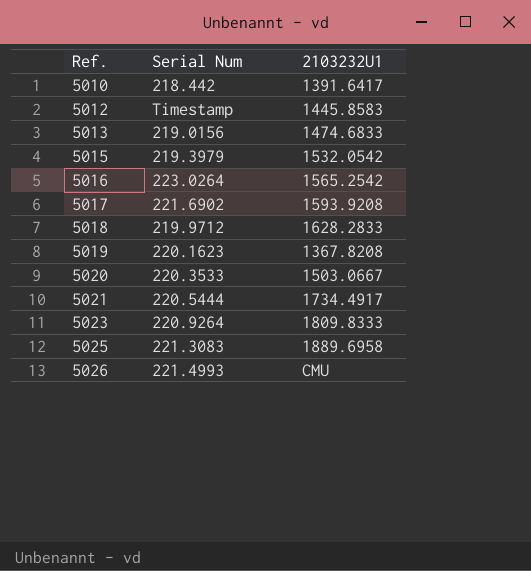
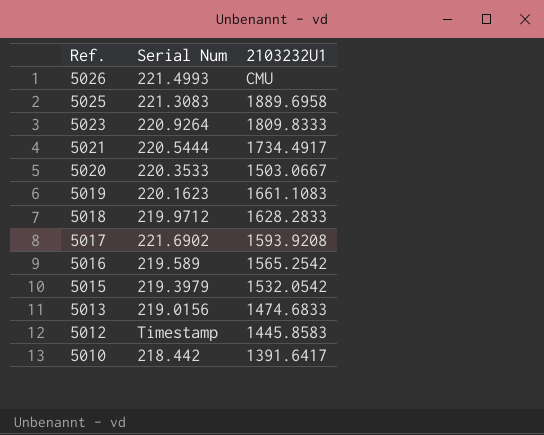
row order: Ref. ascending -> Ref. descending
5019 | 2103232U1: 1367.8208 -> 1661.1083
5016 | Serial Num: 223.0264 -> 219.589

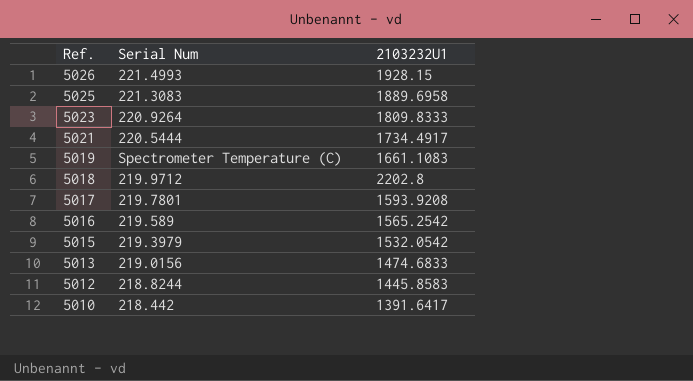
row 5020: 220.3533 | 1503.0667 -> none
5026 | 2103232U1: CMU -> 1928.15
5019 | Serial Num: 220.1623 -> Spectrometer Temperature (C)
5018 | 2103232U1: 1628.2833 -> 2202.8
5017 | Serial Num: 221.6902 -> 219.7801
5012 | Serial Num: Timestamp -> 218.8244

